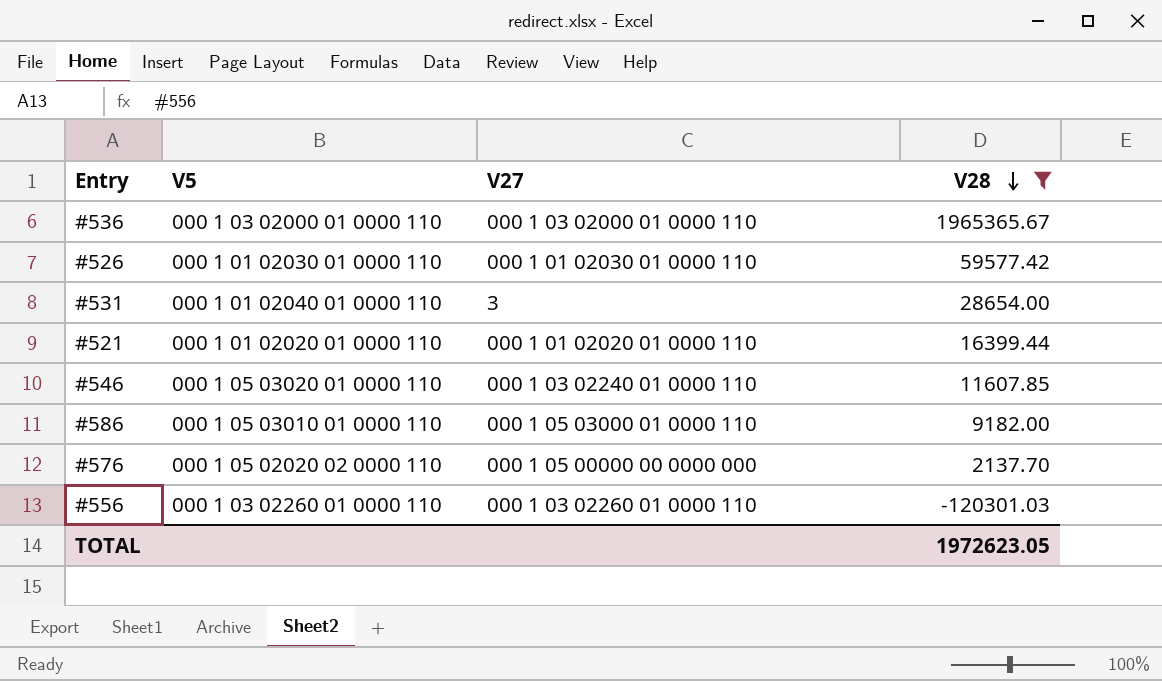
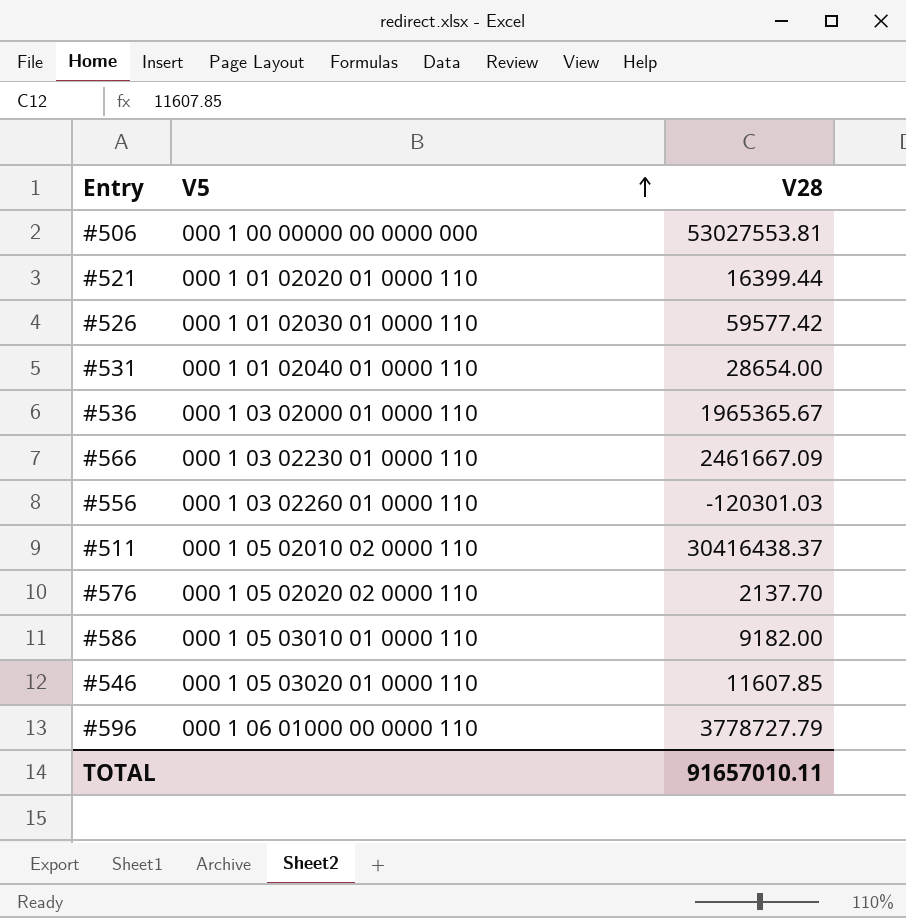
filter: V28 <= 1965365.67 -> none
row order: V28 descending -> V5 ascending
column V27 | position: 3 -> none
TOTAL | V28: 1972623.05 -> 91657010.11

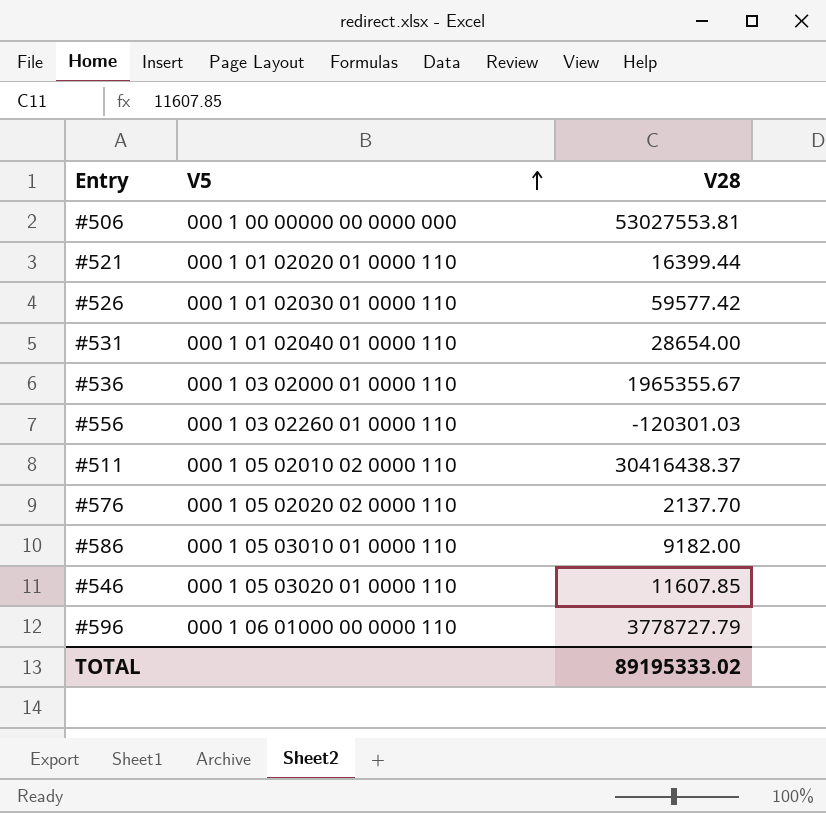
row #566: 000 1 03 02230 01 0000 110 | 2461667.09 -> none
#536 | V28: 1965365.67 -> 1965355.67
TOTAL | V28: 91657010.11 -> 89195333.02

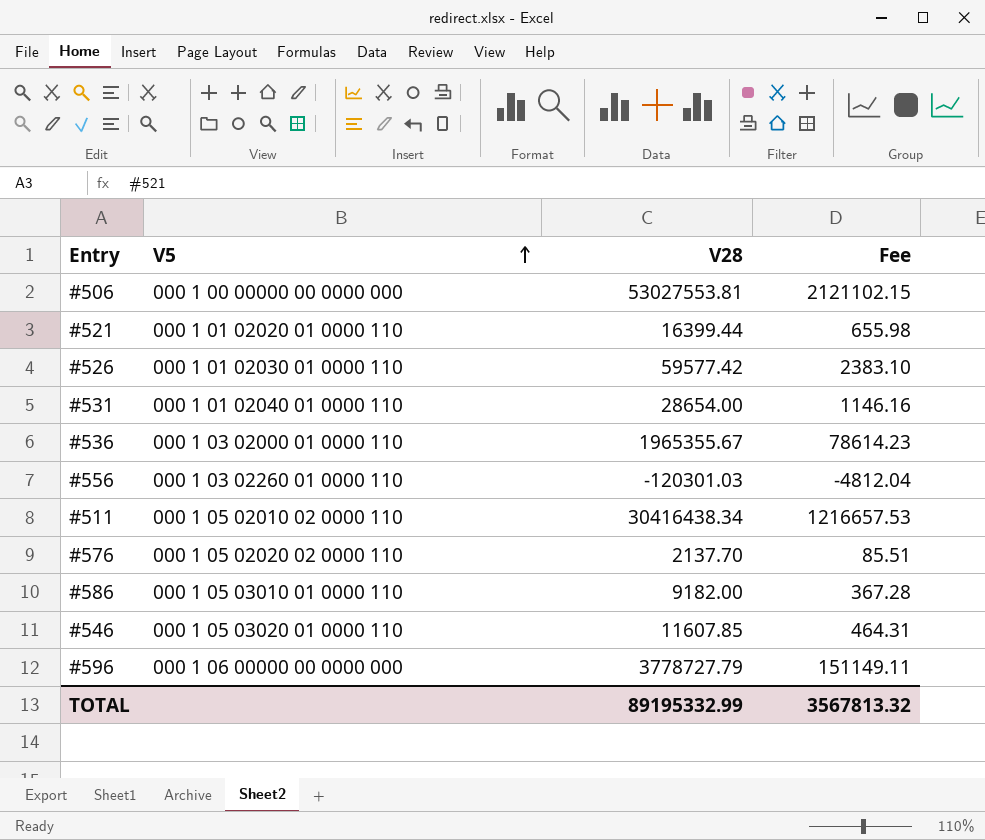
column Fee | formula: none -> [V28] * 0.04
#511 | V28: 30416438.37 -> 30416438.34
#596 | V5: 000 1 06 01000 00 0000 110 -> 000 1 06 00000 00 0000 000
TOTAL | V28: 89195333.02 -> 89195332.99

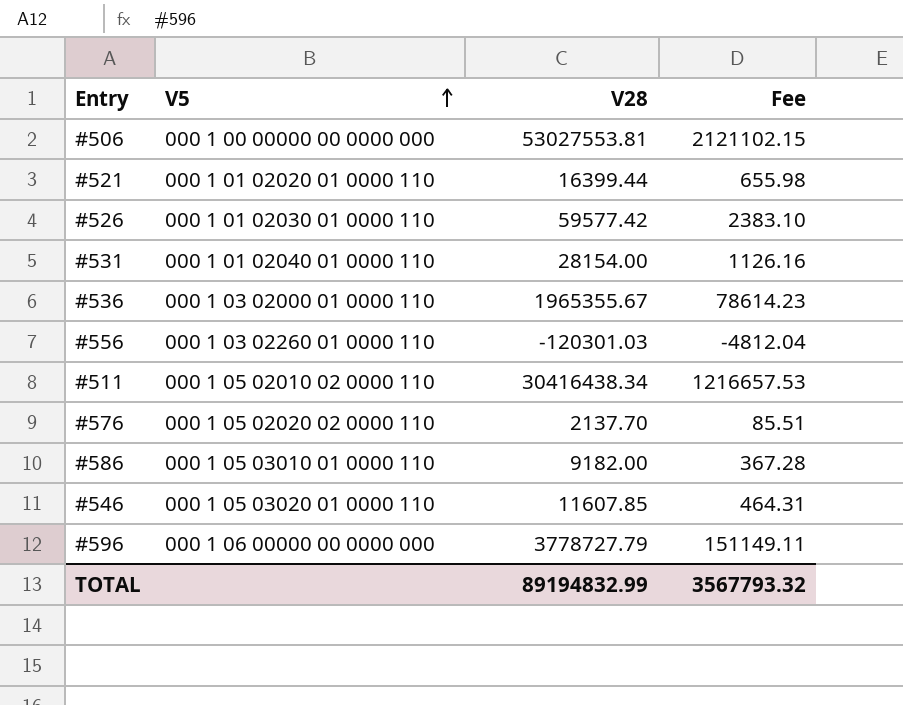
#531 | V28: 28654.00 -> 28154.00
#531 | Fee: 1146.16 -> 1126.16
TOTAL | V28: 89195332.99 -> 89194832.99
TOTAL | Fee: 3567813.32 -> 3567793.32

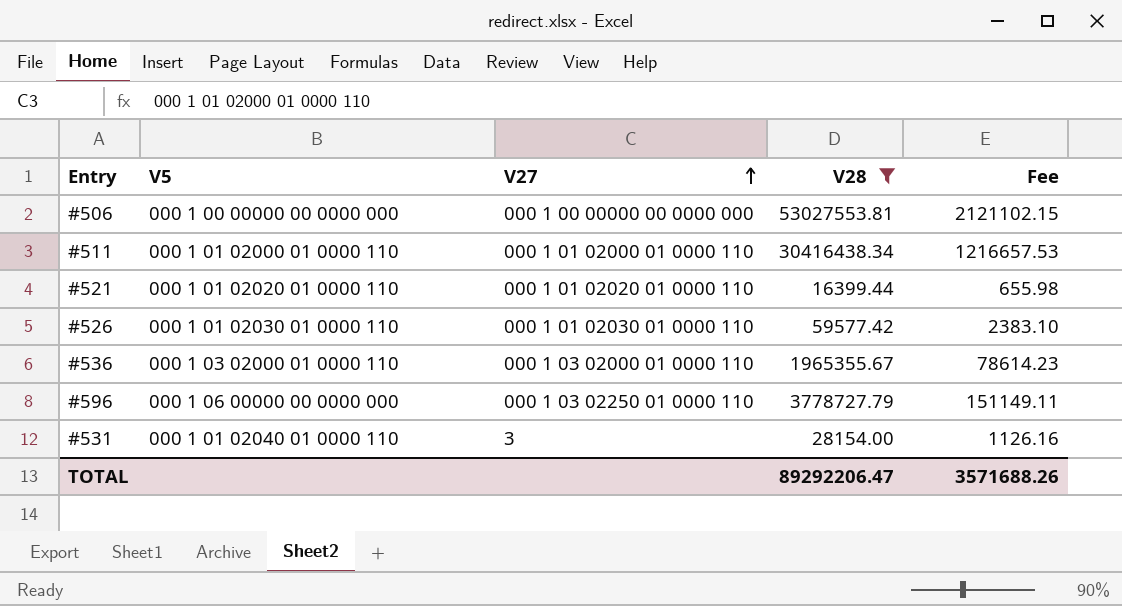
filter: none -> V28 >= 16399.44
row order: V5 ascending -> V27 ascending
column V27 | position: none -> 3
#511 | V5: 000 1 05 02010 02 0000 110 -> 000 1 01 02000 01 0000 110
TOTAL | V28: 89194832.99 -> 89292206.47
TOTAL | Fee: 3567793.32 -> 3571688.26

